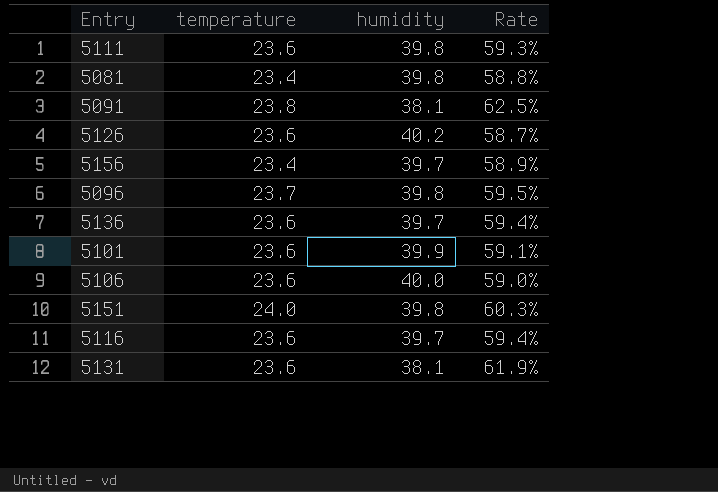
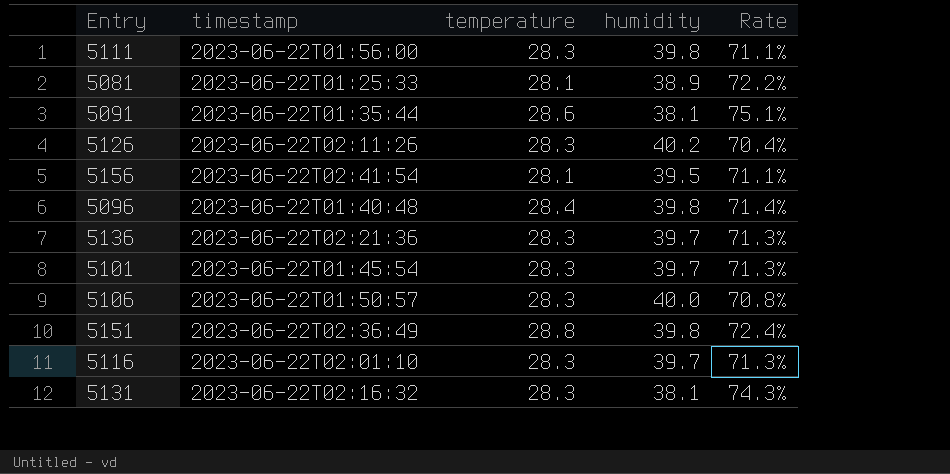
column timestamp | position: none -> 2
5111 | temperature: 23.6 -> 28.3
5111 | Rate: 59.3% -> 71.1%
5081 | temperature: 23.4 -> 28.1
5081 | humidity: 39.8 -> 38.9
5081 | Rate: 58.8% -> 72.2%
5091 | temperature: 23.8 -> 28.6
5091 | Rate: 62.5% -> 75.1%
5126 | temperature: 23.6 -> 28.3
5126 | Rate: 58.7% -> 70.4%
5156 | temperature: 23.4 -> 28.1
5156 | humidity: 39.7 -> 39.5
5156 | Rate: 58.9% -> 71.1%
5096 | temperature: 23.7 -> 28.4
5096 | Rate: 59.5% -> 71.4%
5136 | temperature: 23.6 -> 28.3
5136 | Rate: 59.4% -> 71.3%
5101 | temperature: 23.6 -> 28.3
5101 | humidity: 39.9 -> 39.7
5101 | Rate: 59.1% -> 71.3%
5106 | temperature: 23.6 -> 28.3
5106 | Rate: 59.0% -> 70.8%
5151 | temperature: 24.0 -> 28.8
5151 | Rate: 60.3% -> 72.4%
5116 | temperature: 23.6 -> 28.3
5116 | Rate: 59.4% -> 71.3%
5131 | temperature: 23.6 -> 28.3
5131 | Rate: 61.9% -> 74.3%

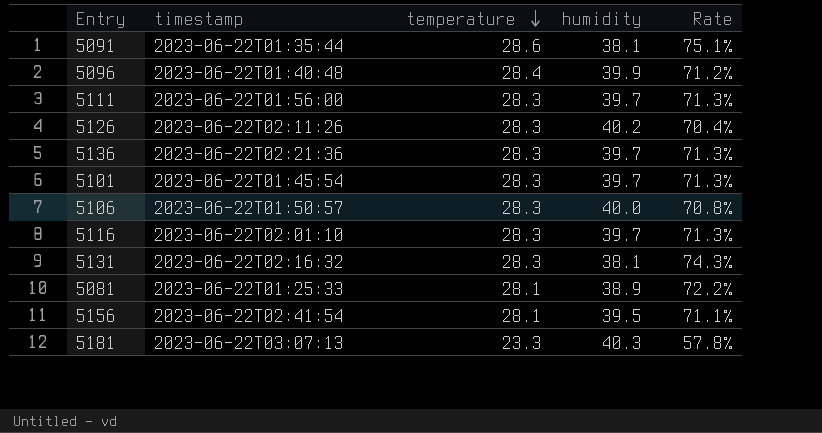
row order: none -> temperature descending
row 5151: 2023-06-22T02:36:49 | 28.8 | 39.8 | 72.4% -> none
5096 | humidity: 39.8 -> 39.9
5096 | Rate: 71.4% -> 71.2%
5111 | humidity: 39.8 -> 39.7
5111 | Rate: 71.1% -> 71.3%
row 5181: none -> 2023-06-22T03:07:13 | 23.3 | 40.3 | 57.8%

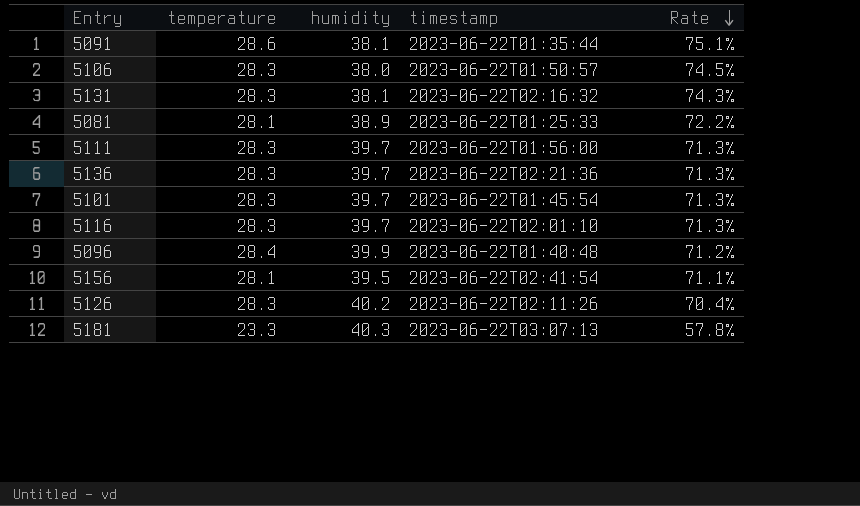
row order: temperature descending -> Rate descending
column timestamp | position: 2 -> 4
5106 | humidity: 40.0 -> 38.0
5106 | Rate: 70.8% -> 74.5%

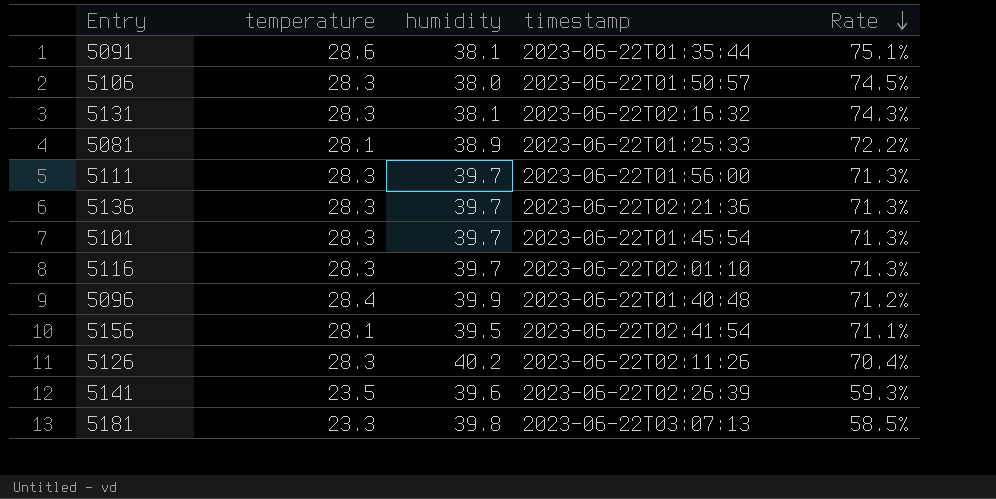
row 5141: none -> 23.5 | 39.6 | 2023-06-22T02:26:39 | 59.3%
5181 | humidity: 40.3 -> 39.8
5181 | Rate: 57.8% -> 58.5%

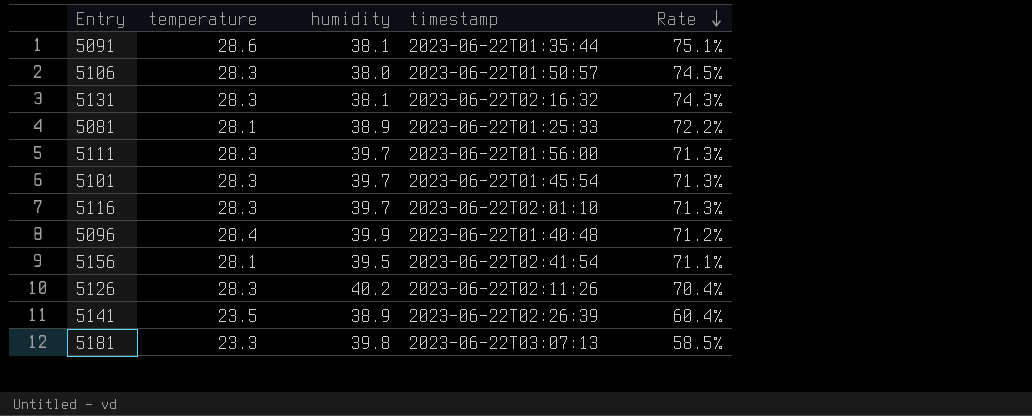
row 5136: 28.3 | 39.7 | 2023-06-22T02:21:36 | 71.3% -> none
5141 | humidity: 39.6 -> 38.9
5141 | Rate: 59.3% -> 60.4%

